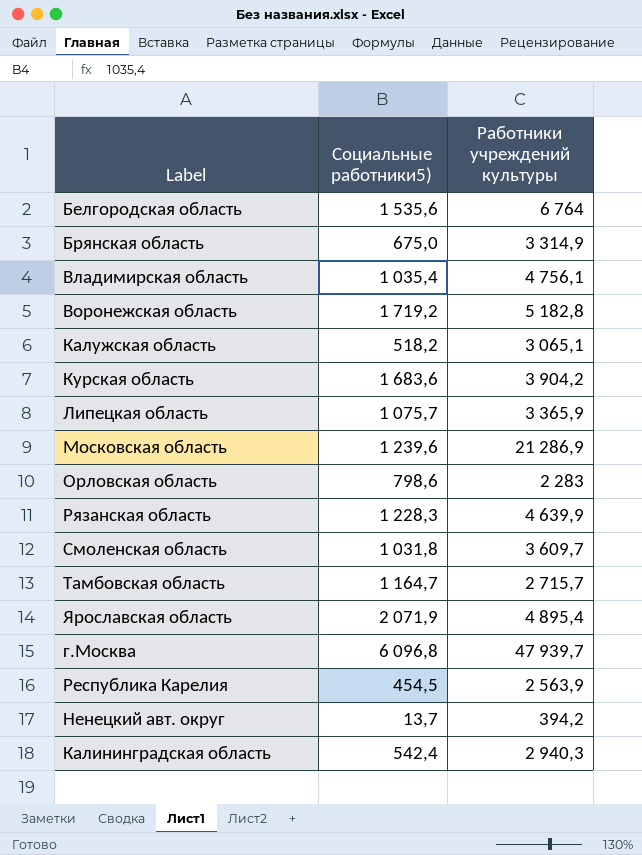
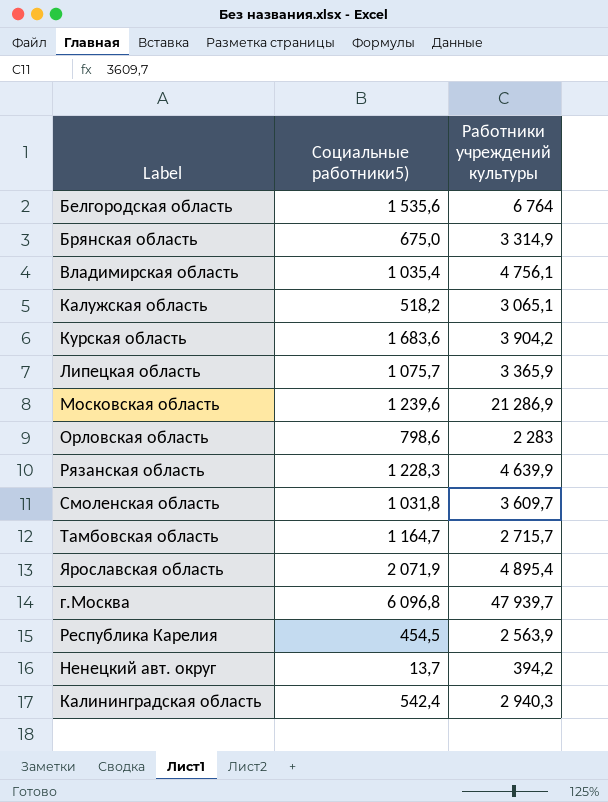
row Воронежская область: 1 719,2 | 5 182,8 -> none

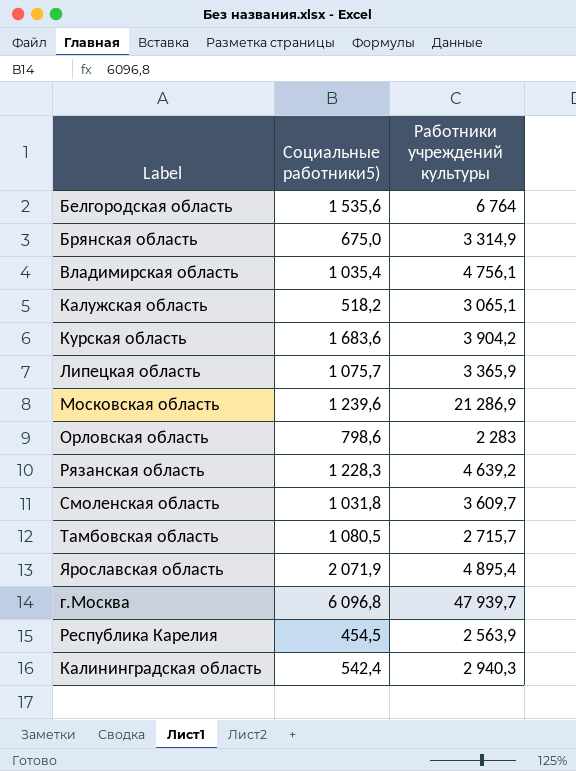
row Ненецкий авт. округ: 13,7 | 394,2 -> none
Рязанская область | Работники учреждений культуры: 4 639,9 -> 4 639,2
Тамбовская область | Социальные работники5): 1 164,7 -> 1 080,5

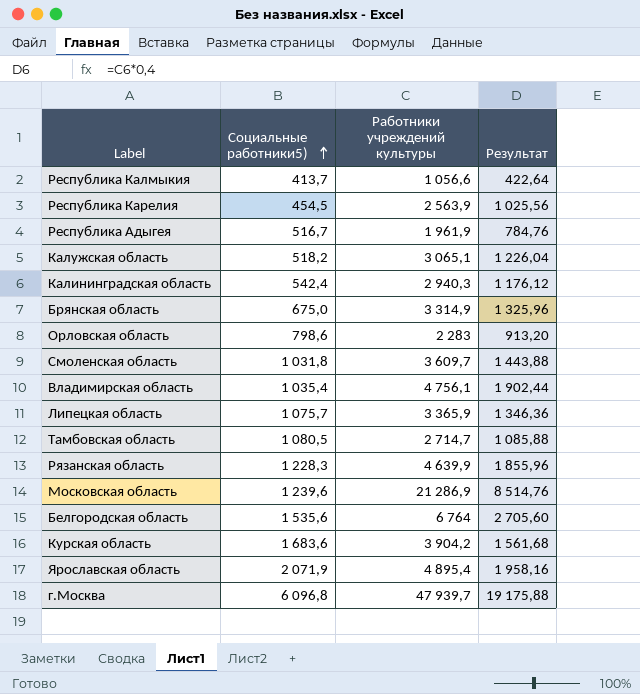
row order: none -> Социальные работники5) ascending
column Результат | formula: none -> [Работники учреждений культуры] * 0,4
row Республика Калмыкия: none -> 413,7 | 1 056,6 | 422,64
row Республика Адыгея: none -> 516,7 | 1 961,9 | 784,76
Тамбовская область | Работники учреждений культуры: 2 715,7 -> 2 714,7
Рязанская область | Работники учреждений культуры: 4 639,2 -> 4 639,9

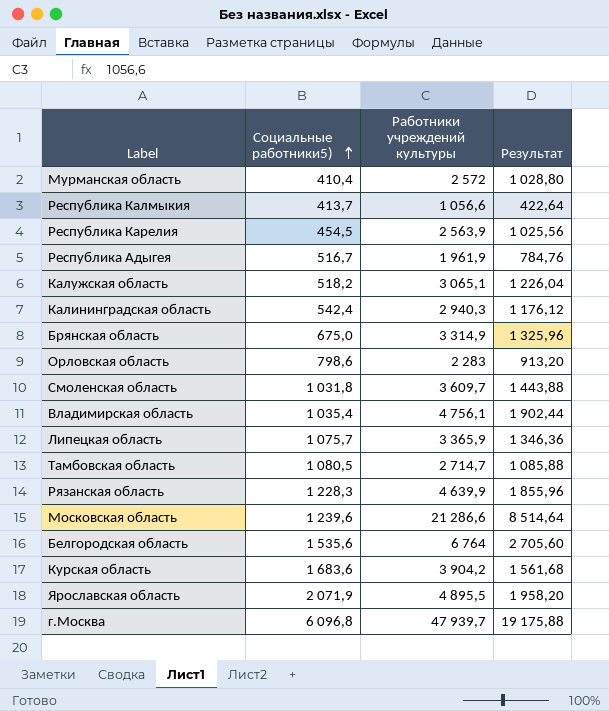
row Мурманская область: none -> 410,4 | 2 572 | 1 028,80
Московская область | Работники учреждений культуры: 21 286,9 -> 21 286,6
Московская область | Результат: 8 514,76 -> 8 514,64
Ярославская область | Работники учреждений культуры: 4 895,4 -> 4 895,5
Ярославская область | Результат: 1 958,16 -> 1 958,20

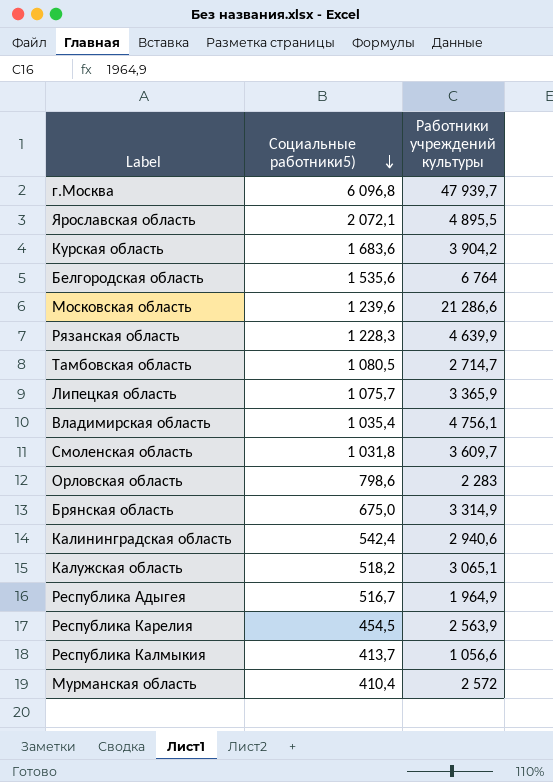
row order: Социальные работники5) ascending -> Социальные работники5) descending
column Результат | formula: [Работники учреждений культуры] * 0,4 -> none
Ярославская область | Социальные работники5): 2 071,9 -> 2 072,1
Калининградская область | Работники учреждений культуры: 2 940,3 -> 2 940,6
Республика Адыгея | Работники учреждений культуры: 1 961,9 -> 1 964,9

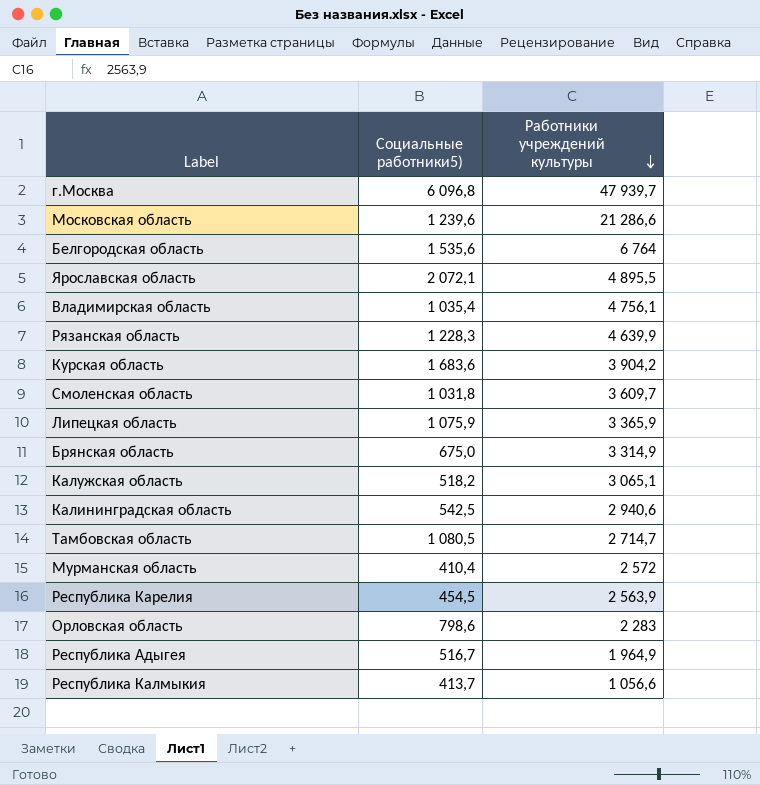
row order: Социальные работники5) descending -> Работники учреждений культуры descending
Липецкая область | Социальные работники5): 1 075,7 -> 1 075,9
Калининградская область | Социальные работники5): 542,4 -> 542,5

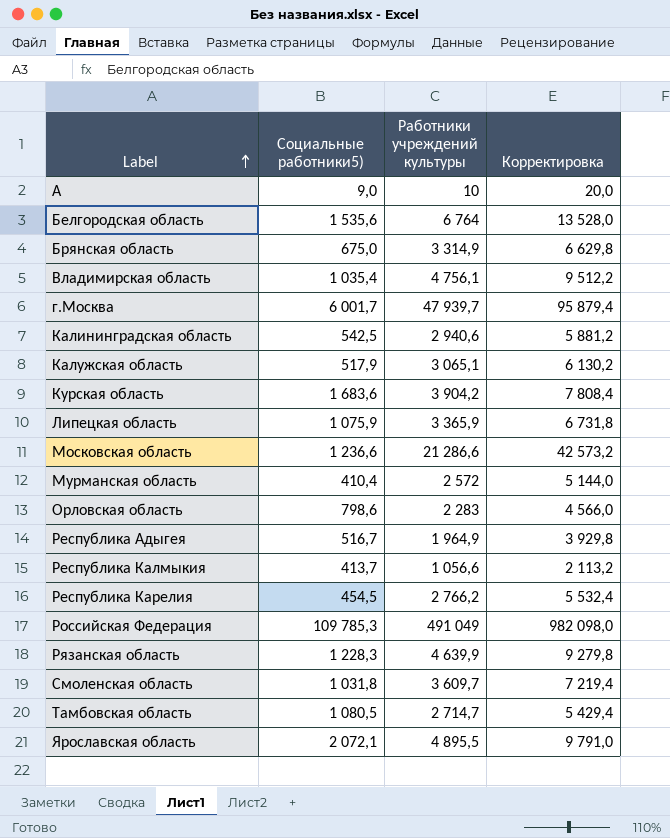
row order: Работники учреждений культуры descending -> Label ascending
column Корректировка | formula: none -> [Работники учреждений культуры] * 2
row А: none -> 9,0 | 10 | 20,0
г.Москва | Социальные работники5): 6 096,8 -> 6 001,7
Калужская область | Социальные работники5): 518,2 -> 517,9
Московская область | Социальные работники5): 1 239,6 -> 1 236,6
Республика Карелия | Работники учреждений культуры: 2 563,9 -> 2 766,2
row Российская Федерация: none -> 109 785,3 | 491 049 | 982 098,0

